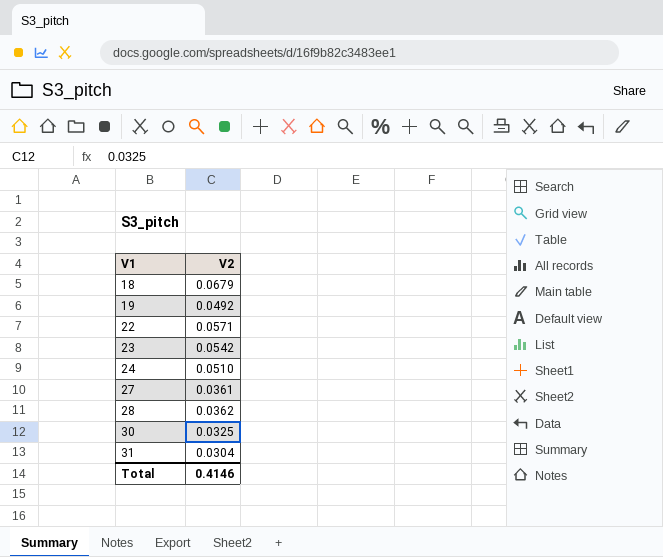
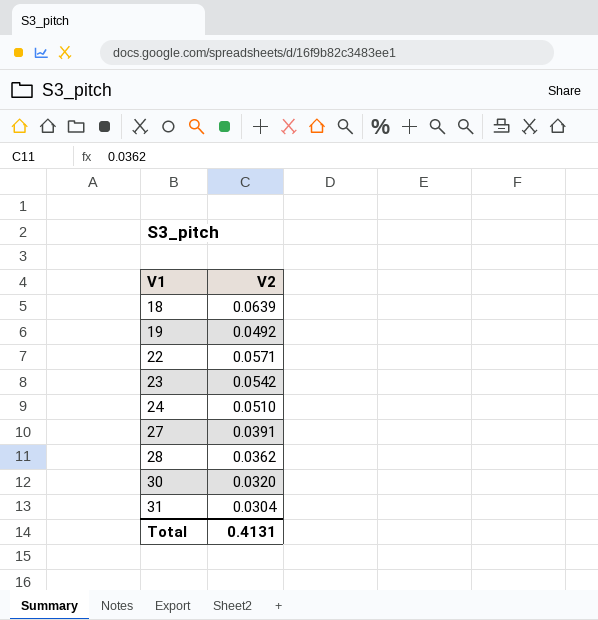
18 | V2: 0.0679 -> 0.0639
27 | V2: 0.0361 -> 0.0391
30 | V2: 0.0325 -> 0.0320
Total | V2: 0.4146 -> 0.4131

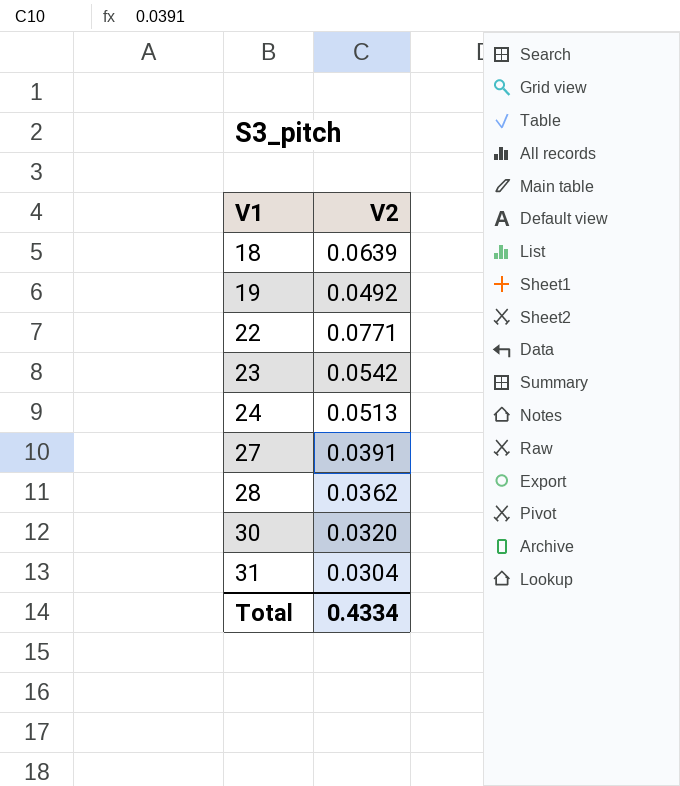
22 | V2: 0.0571 -> 0.0771
24 | V2: 0.0510 -> 0.0513
Total | V2: 0.4131 -> 0.4334

